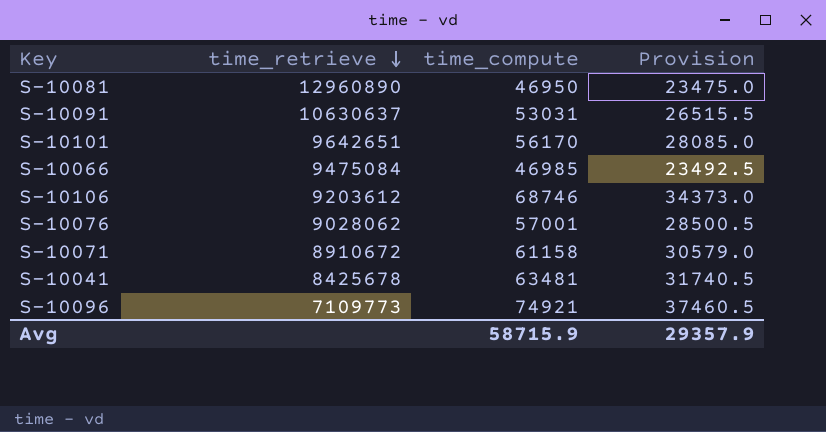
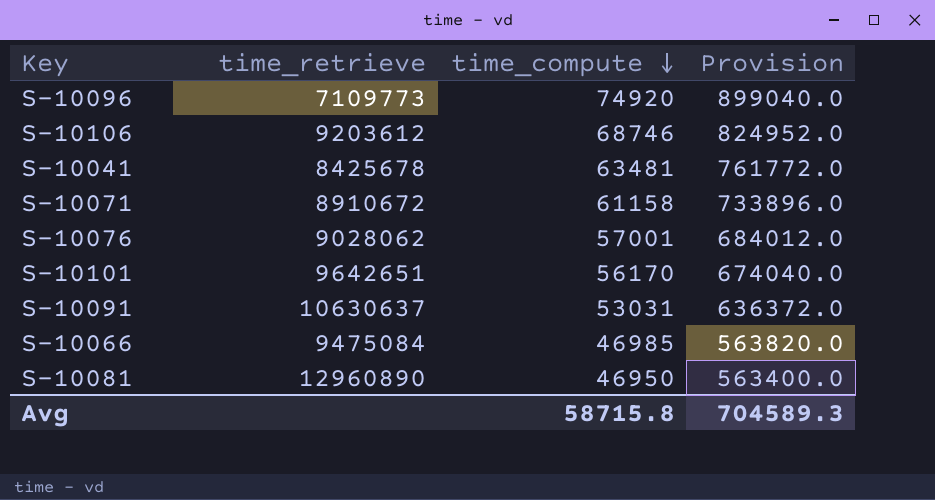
row order: time_retrieve descending -> time_compute descending
column Provision | formula: [time_compute] * 0.5 -> [time_compute] * 12
S-10096 | time_compute: 74921 -> 74920
Avg | time_compute: 58715.9 -> 58715.8
Avg | Provision: 29357.9 -> 704589.3

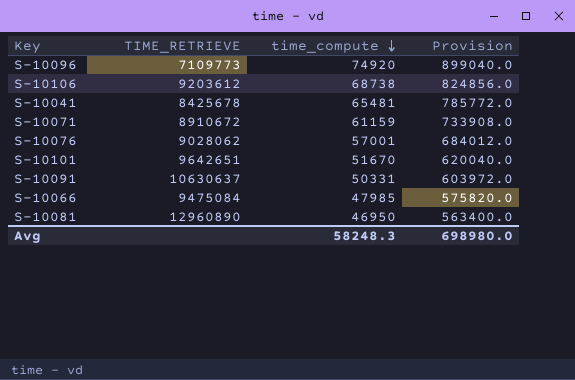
column name: time_retrieve -> TIME_RETRIEVE
S-10106 | time_compute: 68746 -> 68738
S-10106 | Provision: 824952.0 -> 824856.0
S-10041 | time_compute: 63481 -> 65481
S-10041 | Provision: 761772.0 -> 785772.0
S-10071 | time_compute: 61158 -> 61159
S-10071 | Provision: 733896.0 -> 733908.0
S-10101 | time_compute: 56170 -> 51670
S-10101 | Provision: 674040.0 -> 620040.0
S-10091 | time_compute: 53031 -> 50331
S-10091 | Provision: 636372.0 -> 603972.0
S-10066 | time_compute: 46985 -> 47985
S-10066 | Provision: 563820.0 -> 575820.0
Avg | time_compute: 58715.8 -> 58248.3
Avg | Provision: 704589.3 -> 698980.0

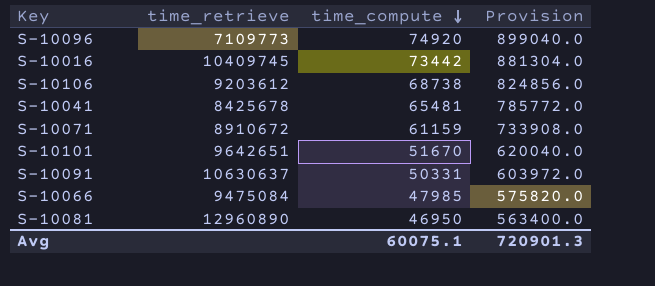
column name: TIME_RETRIEVE -> time_retrieve
row S-10076: 9028062 | 57001 | 684012.0 -> none
row S-10016: none -> 10409745 | 73442 | 881304.0
Avg | time_compute: 58248.3 -> 60075.1
Avg | Provision: 698980.0 -> 720901.3

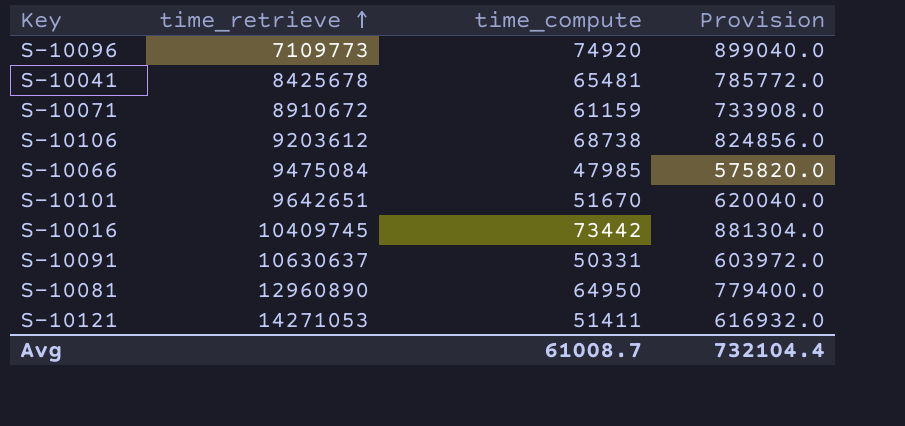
row order: time_compute descending -> time_retrieve ascending
S-10081 | time_compute: 46950 -> 64950
S-10081 | Provision: 563400.0 -> 779400.0
row S-10121: none -> 14271053 | 51411 | 616932.0
Avg | time_compute: 60075.1 -> 61008.7
Avg | Provision: 720901.3 -> 732104.4

